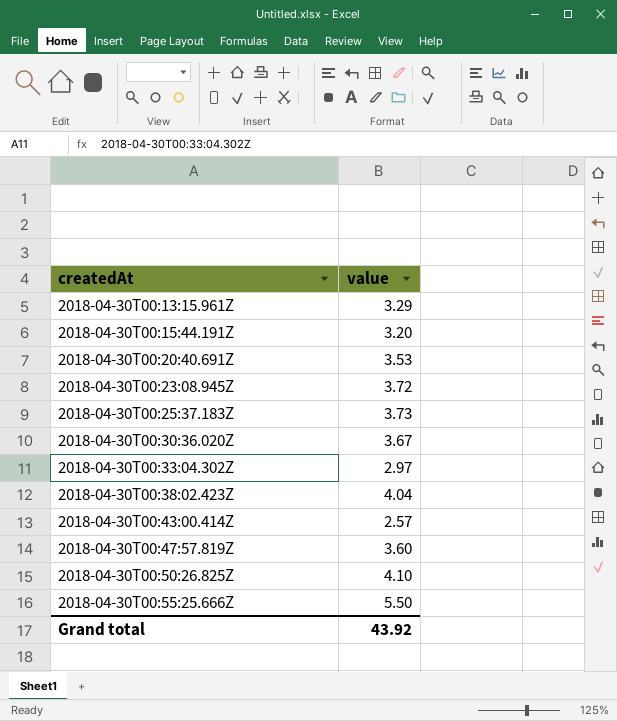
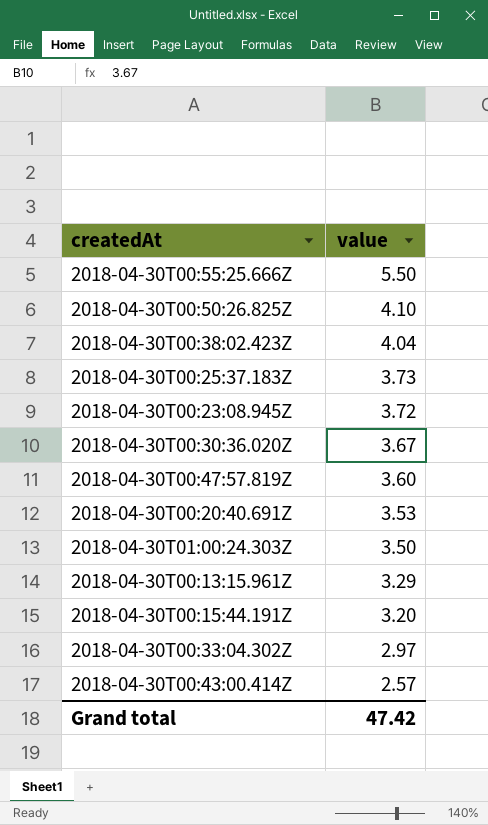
row order: createdAt ascending -> value descending
row 2018-04-30T01:00:24.303Z: none -> 3.50
Grand total | value: 43.92 -> 47.42

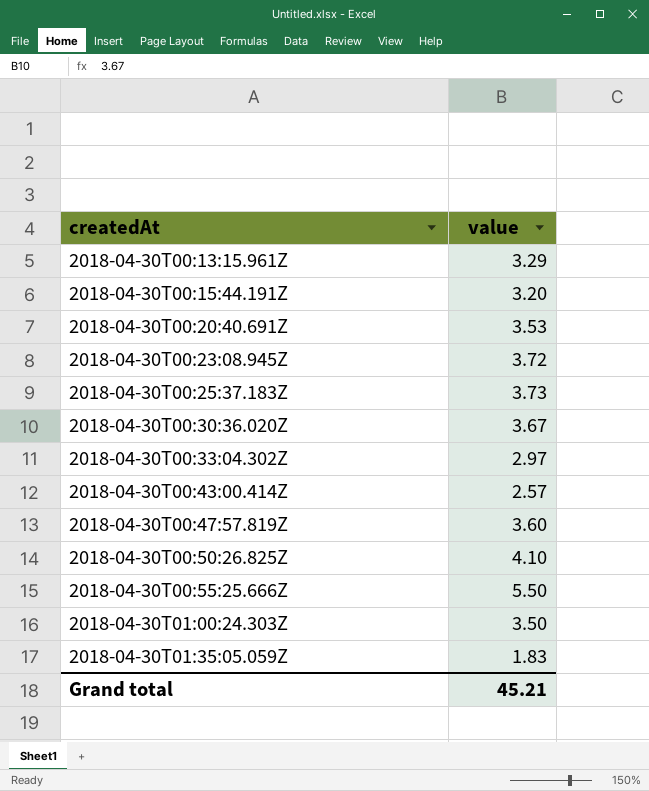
row order: value descending -> createdAt ascending
row 2018-04-30T00:38:02.423Z: 4.04 -> none
row 2018-04-30T01:35:05.059Z: none -> 1.83
Grand total | value: 47.42 -> 45.21

